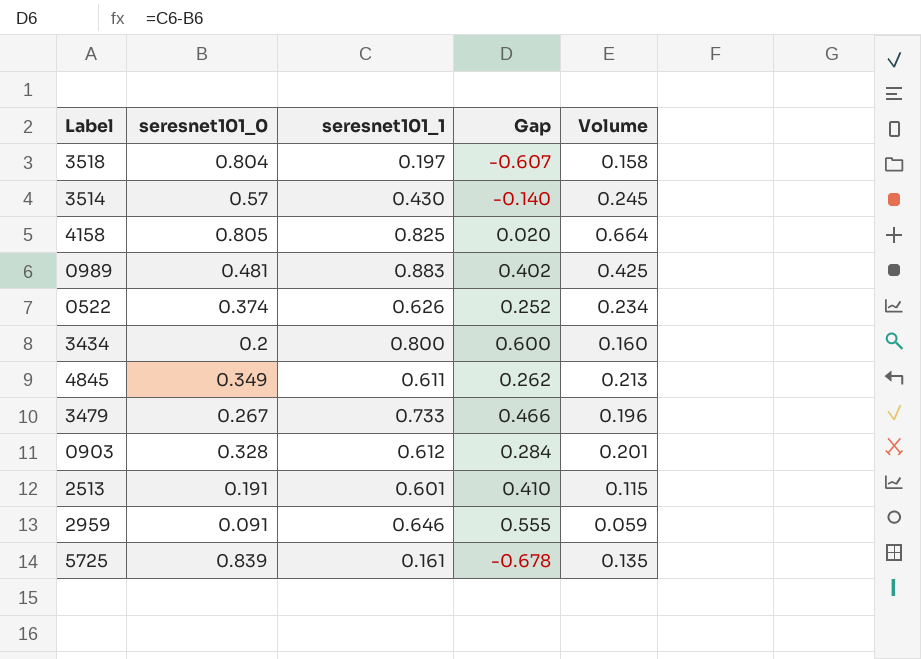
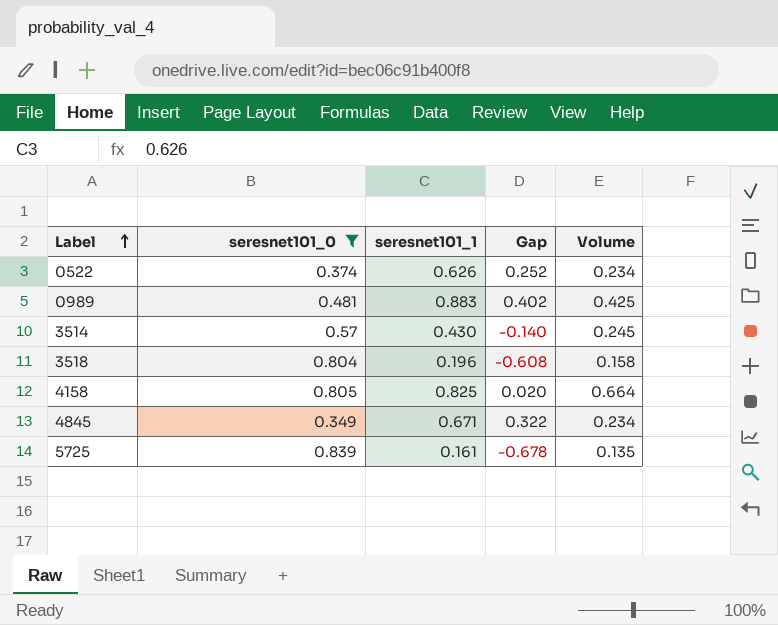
filter: none -> seresnet101_0 >= 0.349
row order: none -> Label ascending
3518 | seresnet101_1: 0.197 -> 0.196
3518 | Gap: -0.607 -> -0.608
4845 | seresnet101_1: 0.611 -> 0.671
4845 | Gap: 0.262 -> 0.322
4845 | Volume: 0.213 -> 0.234

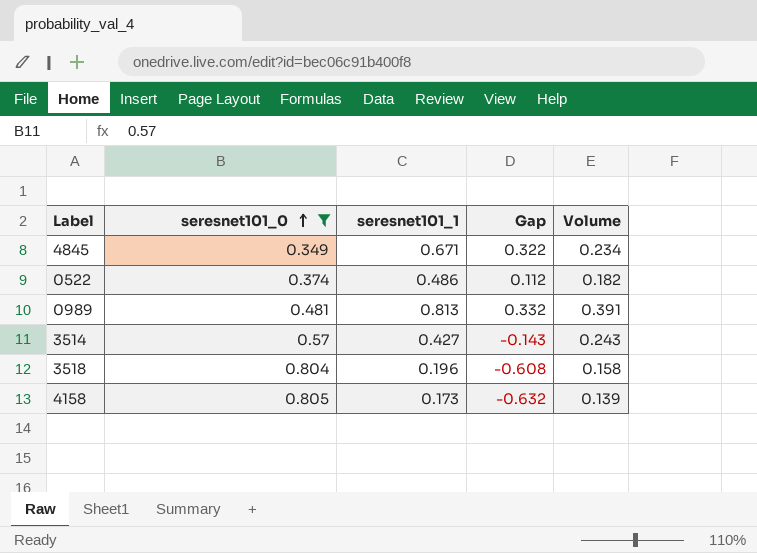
row order: Label ascending -> seresnet101_0 ascending
row 5725: 0.839 | 0.161 | -0.678 | 0.135 -> none
0522 | seresnet101_1: 0.626 -> 0.486
0522 | Gap: 0.252 -> 0.112
0522 | Volume: 0.234 -> 0.182
0989 | seresnet101_1: 0.883 -> 0.813
0989 | Gap: 0.402 -> 0.332
0989 | Volume: 0.425 -> 0.391
3514 | seresnet101_1: 0.430 -> 0.427
3514 | Gap: -0.140 -> -0.143
3514 | Volume: 0.245 -> 0.243
4158 | seresnet101_1: 0.825 -> 0.173
4158 | Gap: 0.020 -> -0.632
4158 | Volume: 0.664 -> 0.139

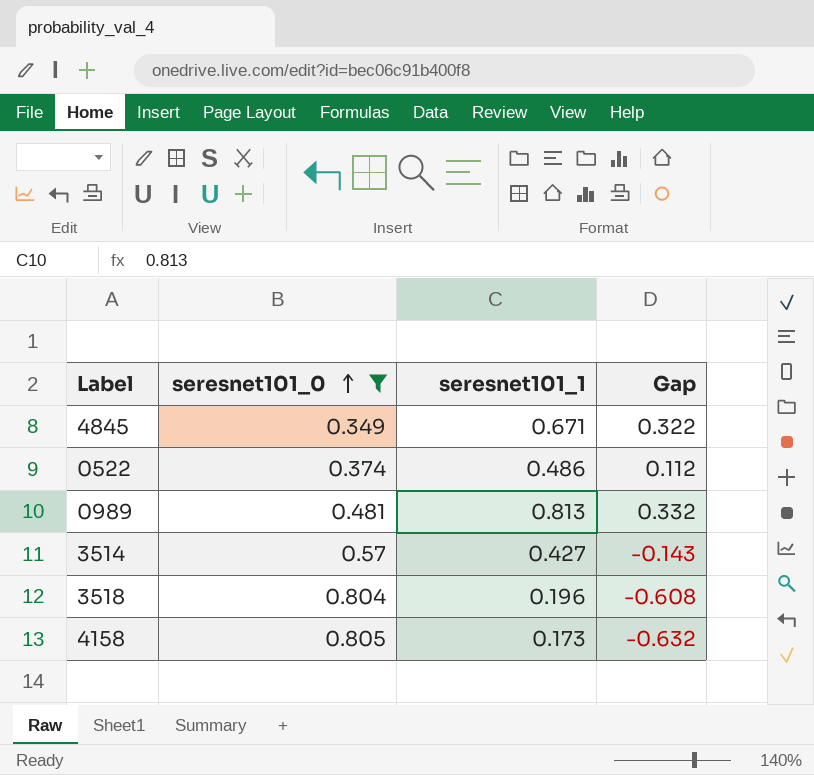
column Volume | formula: [seresnet101_0] * [seresnet101_1] -> none

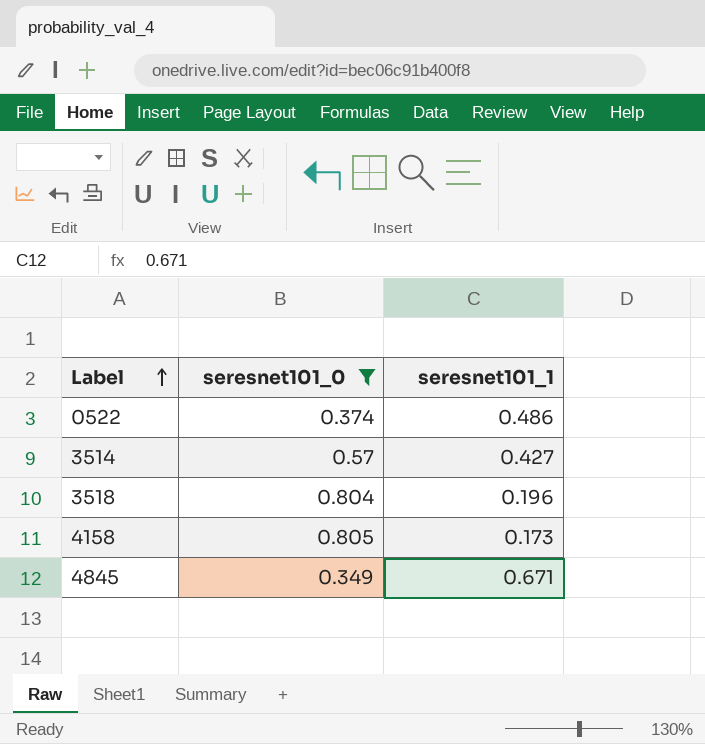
row order: seresnet101_0 ascending -> Label ascending
column Gap | formula: [seresnet101_1] - [seresnet101_0] -> none
row 0989: 0.481 | 0.813 | 0.332 -> none

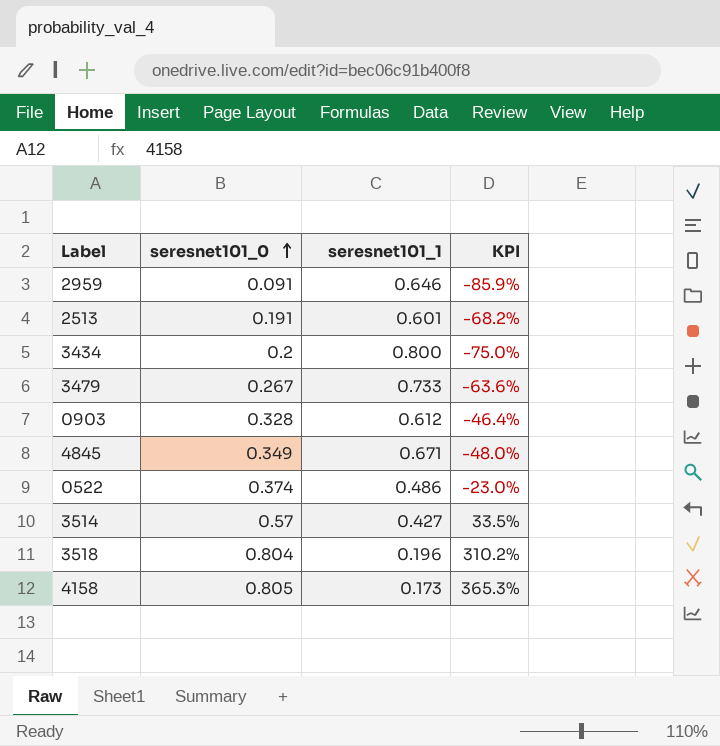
filter: seresnet101_0 >= 0.349 -> none
row order: Label ascending -> seresnet101_0 ascending
column KPI | formula: none -> ([seresnet101_0] - [seresnet101_1]) / [seresnet101_1]

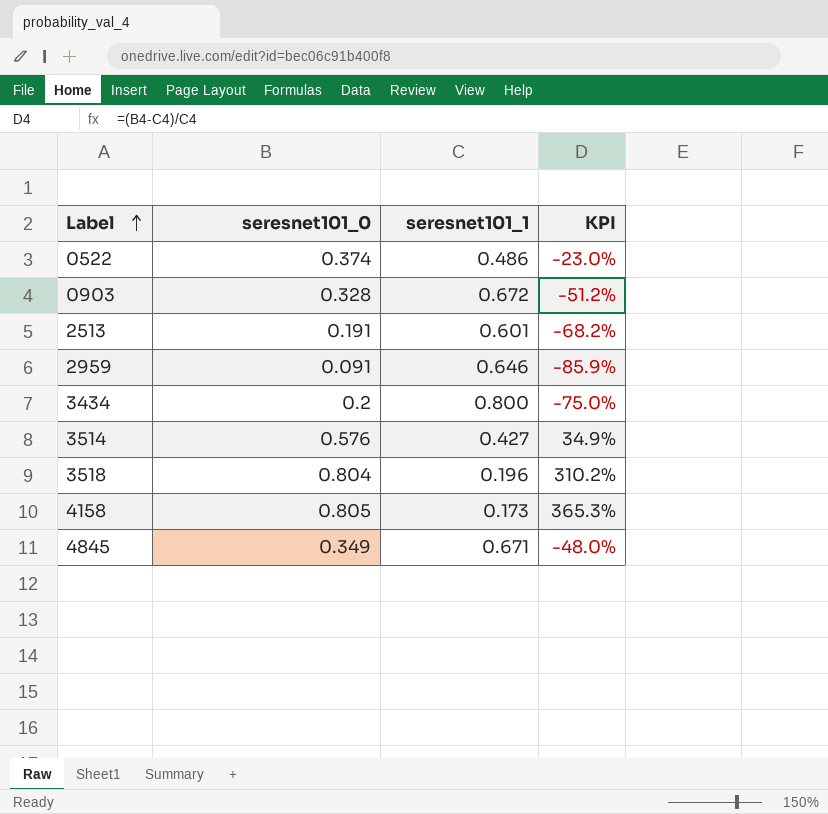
row order: seresnet101_0 ascending -> Label ascending
row 3479: 0.267 | 0.733 | -63.6% -> none
0903 | seresnet101_1: 0.612 -> 0.672
0903 | KPI: -46.4% -> -51.2%
3514 | seresnet101_0: 0.57 -> 0.576
3514 | KPI: 33.5% -> 34.9%

